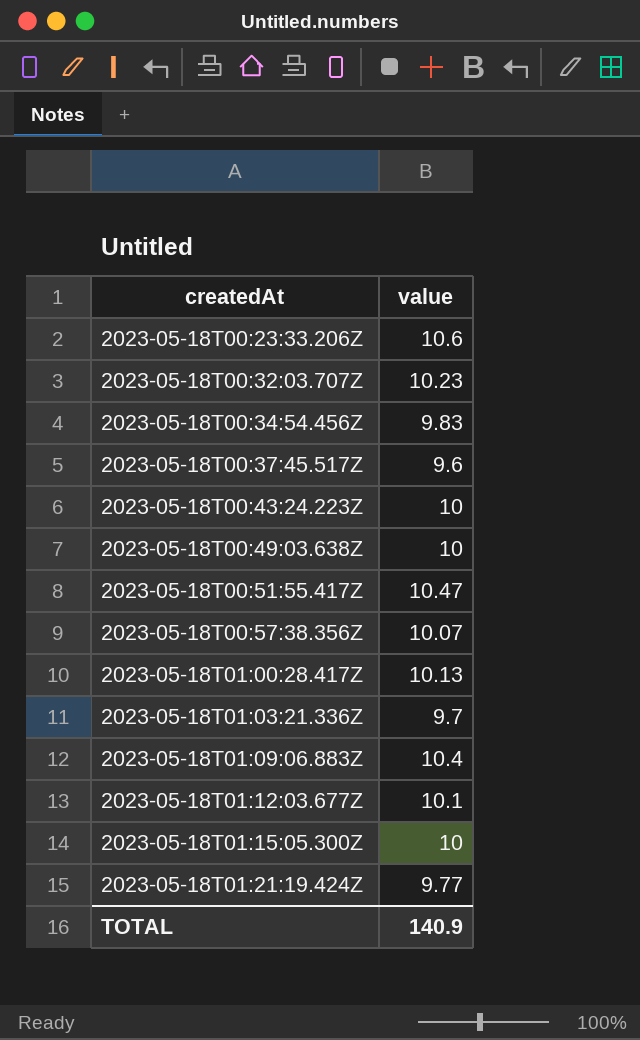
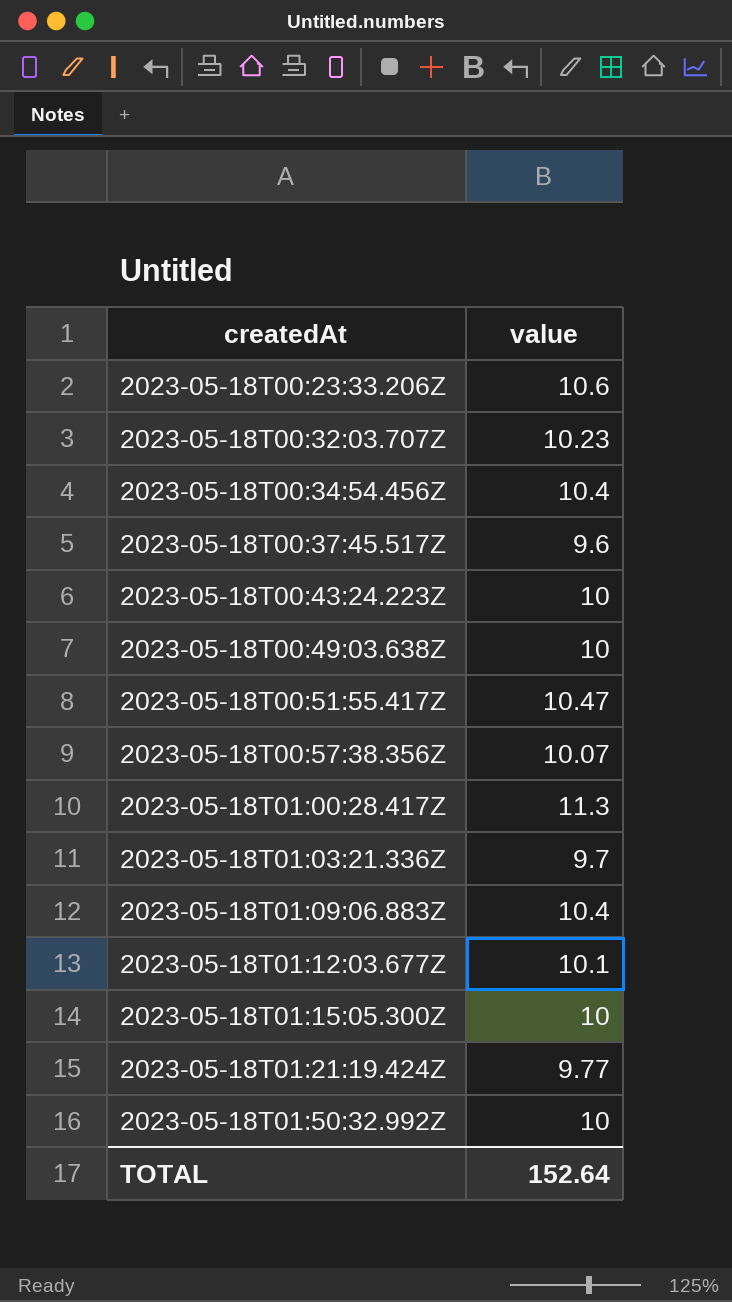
2023-05-18T00:34:54.456Z | value: 9.83 -> 10.4
2023-05-18T01:00:28.417Z | value: 10.13 -> 11.3
row 2023-05-18T01:50:32.992Z: none -> 10
TOTAL | value: 140.9 -> 152.64

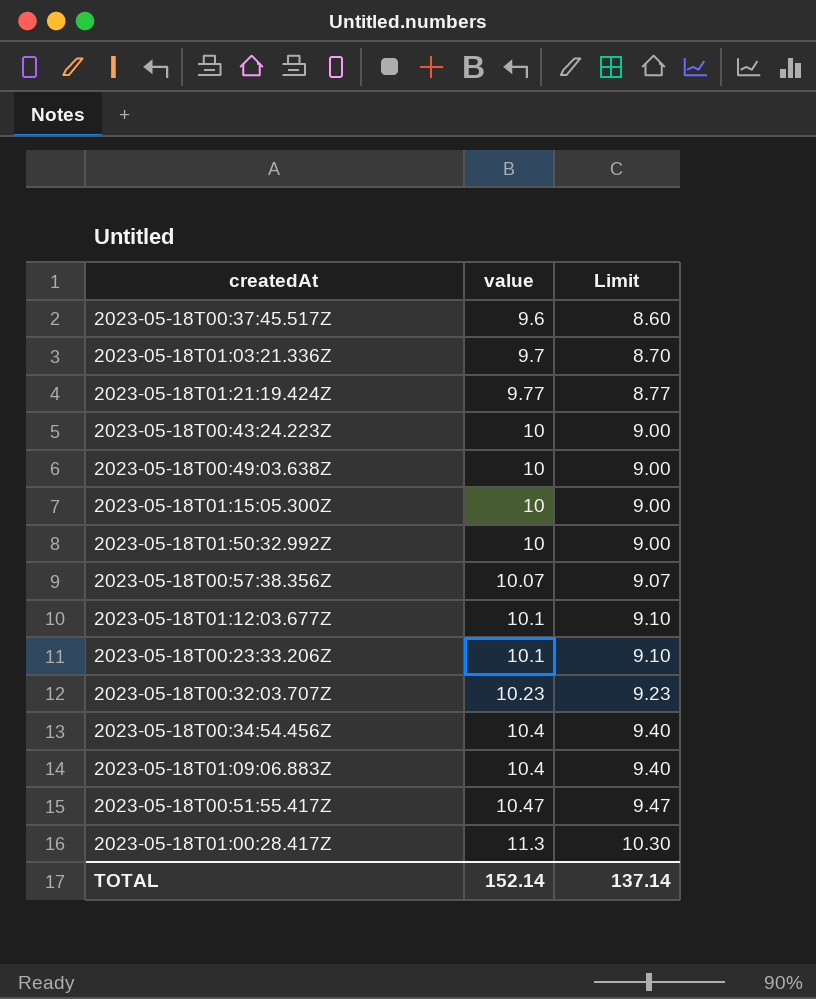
row order: createdAt ascending -> value ascending
column Limit | formula: none -> [value] - 1
2023-05-18T00:23:33.206Z | value: 10.6 -> 10.1
TOTAL | value: 152.64 -> 152.14

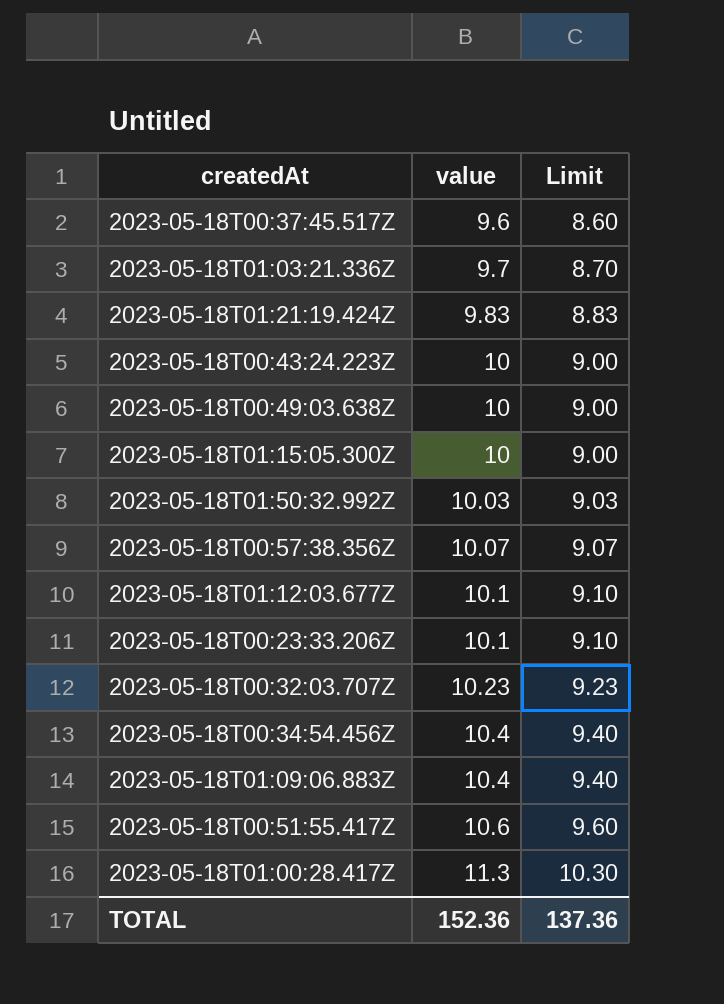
2023-05-18T01:21:19.424Z | value: 9.77 -> 9.83
2023-05-18T01:21:19.424Z | Limit: 8.77 -> 8.83
2023-05-18T01:50:32.992Z | value: 10 -> 10.03
2023-05-18T01:50:32.992Z | Limit: 9.00 -> 9.03
2023-05-18T00:51:55.417Z | value: 10.47 -> 10.6
2023-05-18T00:51:55.417Z | Limit: 9.47 -> 9.60
TOTAL | value: 152.14 -> 152.36
TOTAL | Limit: 137.14 -> 137.36

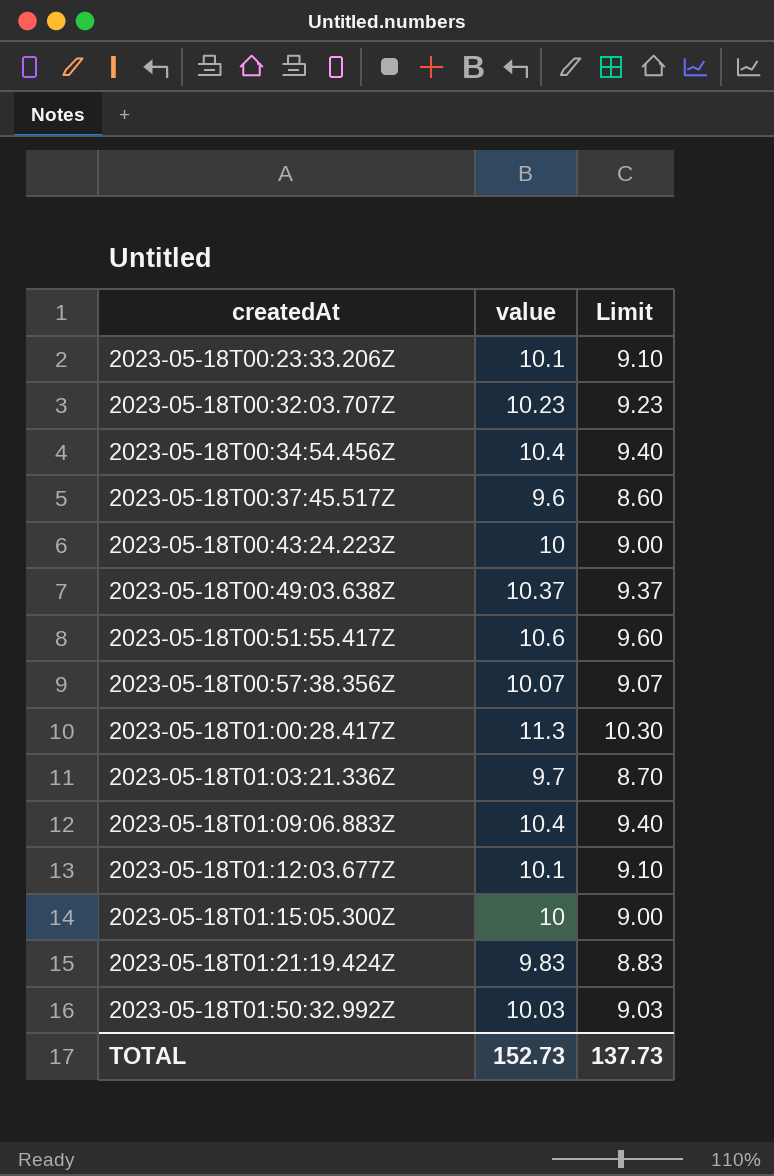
row order: value ascending -> createdAt ascending
2023-05-18T00:49:03.638Z | value: 10 -> 10.37
2023-05-18T00:49:03.638Z | Limit: 9.00 -> 9.37
TOTAL | value: 152.36 -> 152.73
TOTAL | Limit: 137.36 -> 137.73

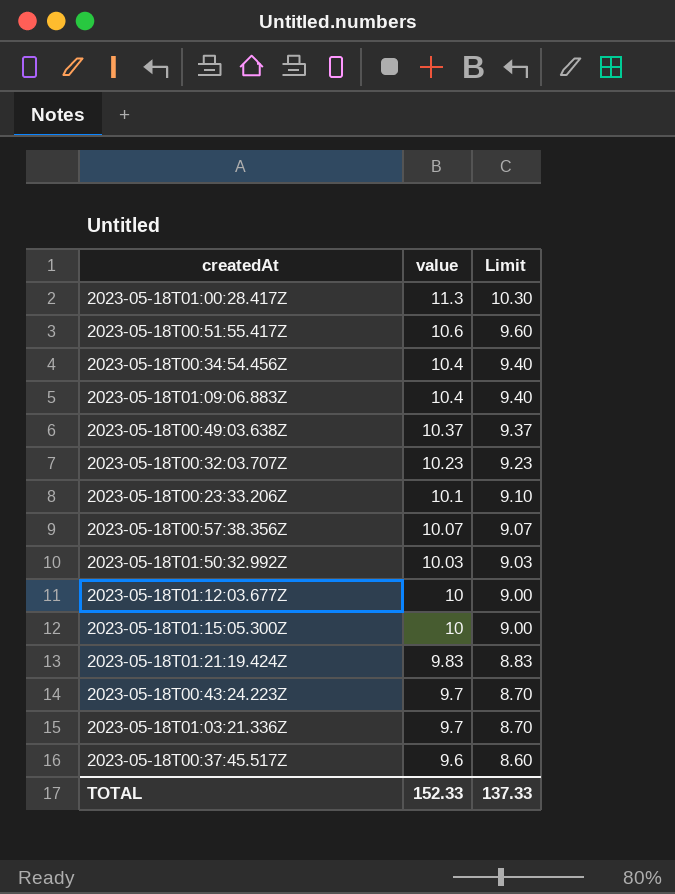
row order: createdAt ascending -> value descending
2023-05-18T01:12:03.677Z | value: 10.1 -> 10
2023-05-18T01:12:03.677Z | Limit: 9.10 -> 9.00
2023-05-18T00:43:24.223Z | value: 10 -> 9.7
2023-05-18T00:43:24.223Z | Limit: 9.00 -> 8.70
TOTAL | value: 152.73 -> 152.33
TOTAL | Limit: 137.73 -> 137.33

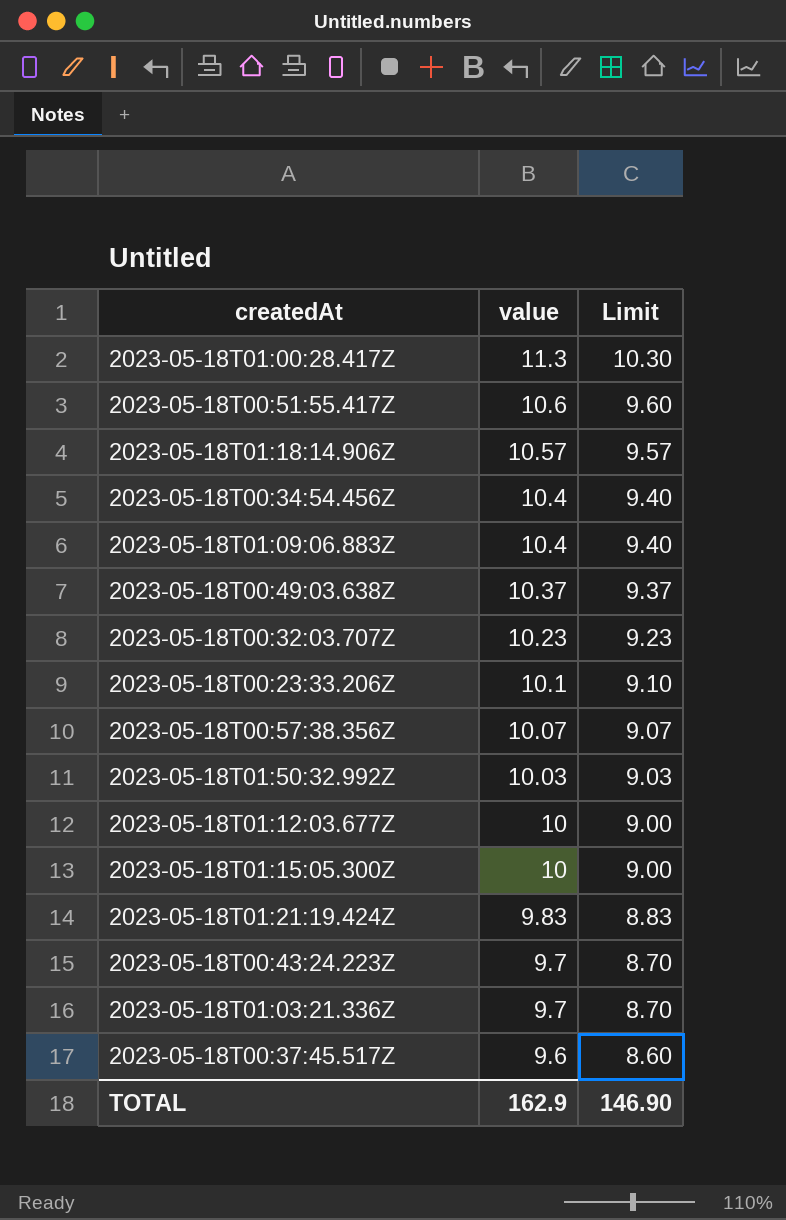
row 2023-05-18T01:18:14.906Z: none -> 10.57 | 9.57
TOTAL | value: 152.33 -> 162.9
TOTAL | Limit: 137.33 -> 146.90

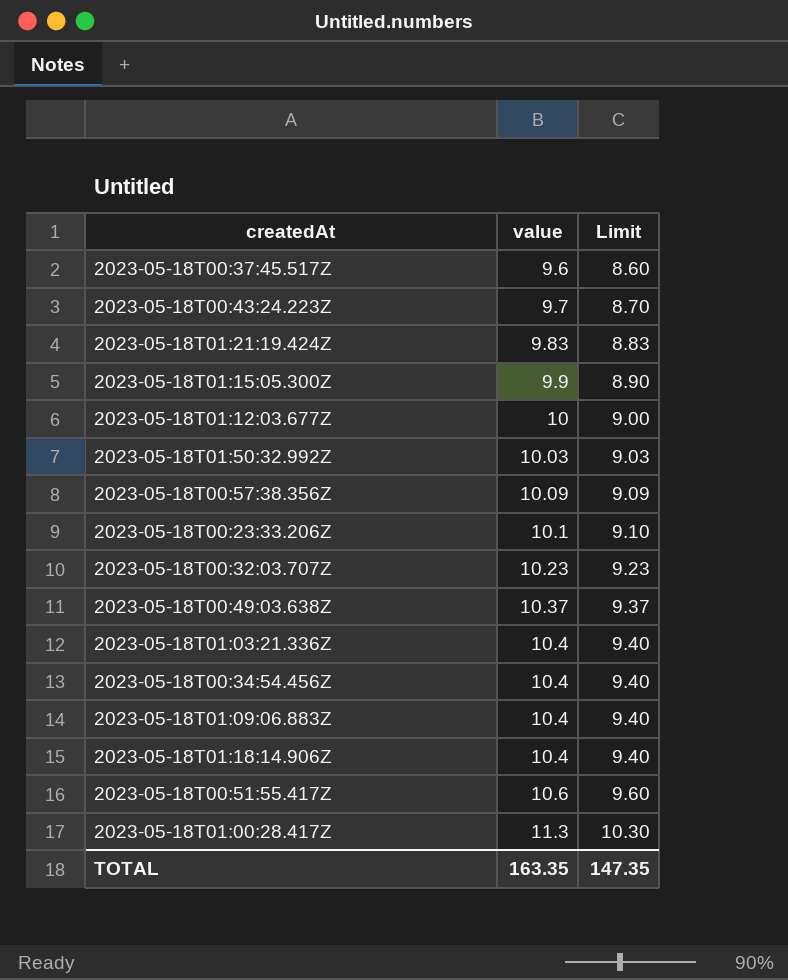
row order: value descending -> value ascending
2023-05-18T01:15:05.300Z | value: 10 -> 9.9
2023-05-18T01:15:05.300Z | Limit: 9.00 -> 8.90
2023-05-18T00:57:38.356Z | value: 10.07 -> 10.09
2023-05-18T00:57:38.356Z | Limit: 9.07 -> 9.09
2023-05-18T01:03:21.336Z | value: 9.7 -> 10.4
2023-05-18T01:03:21.336Z | Limit: 8.70 -> 9.40
2023-05-18T01:18:14.906Z | value: 10.57 -> 10.4
2023-05-18T01:18:14.906Z | Limit: 9.57 -> 9.40
TOTAL | value: 162.9 -> 163.35
TOTAL | Limit: 146.90 -> 147.35

